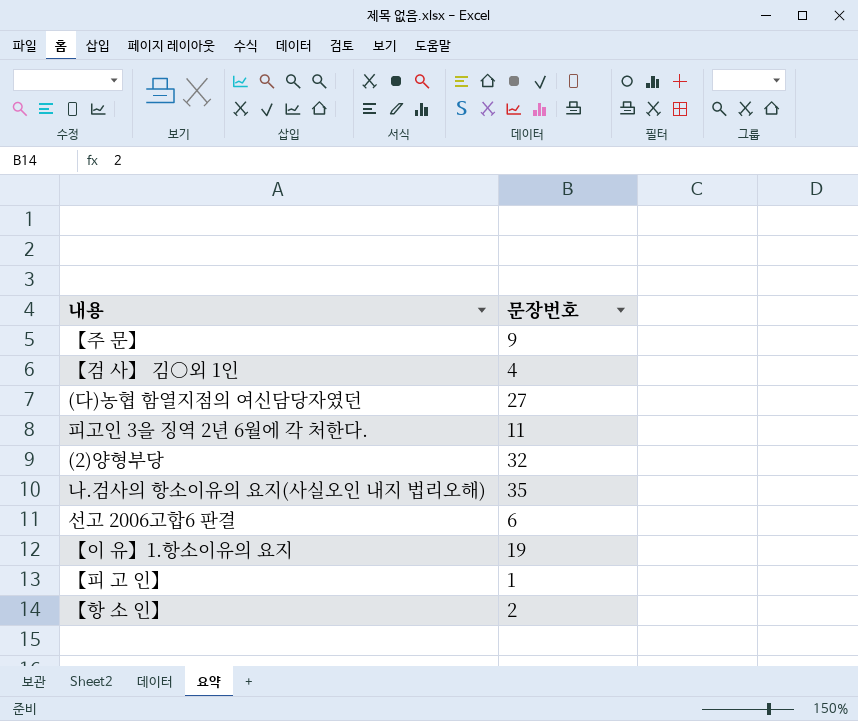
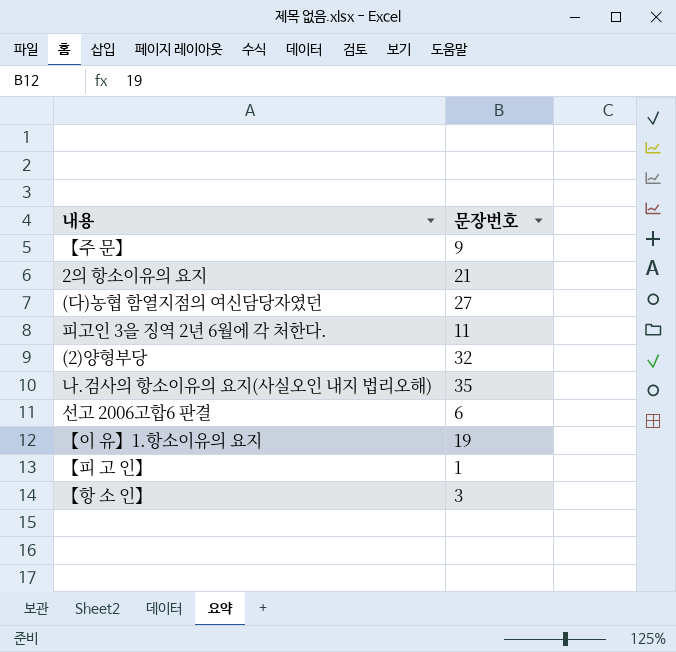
row 【검 사】 김○외 1인: 4 -> none
row 2의 항소이유의 요지: none -> 21
【항 소 인】 | 문장번호: 2 -> 3

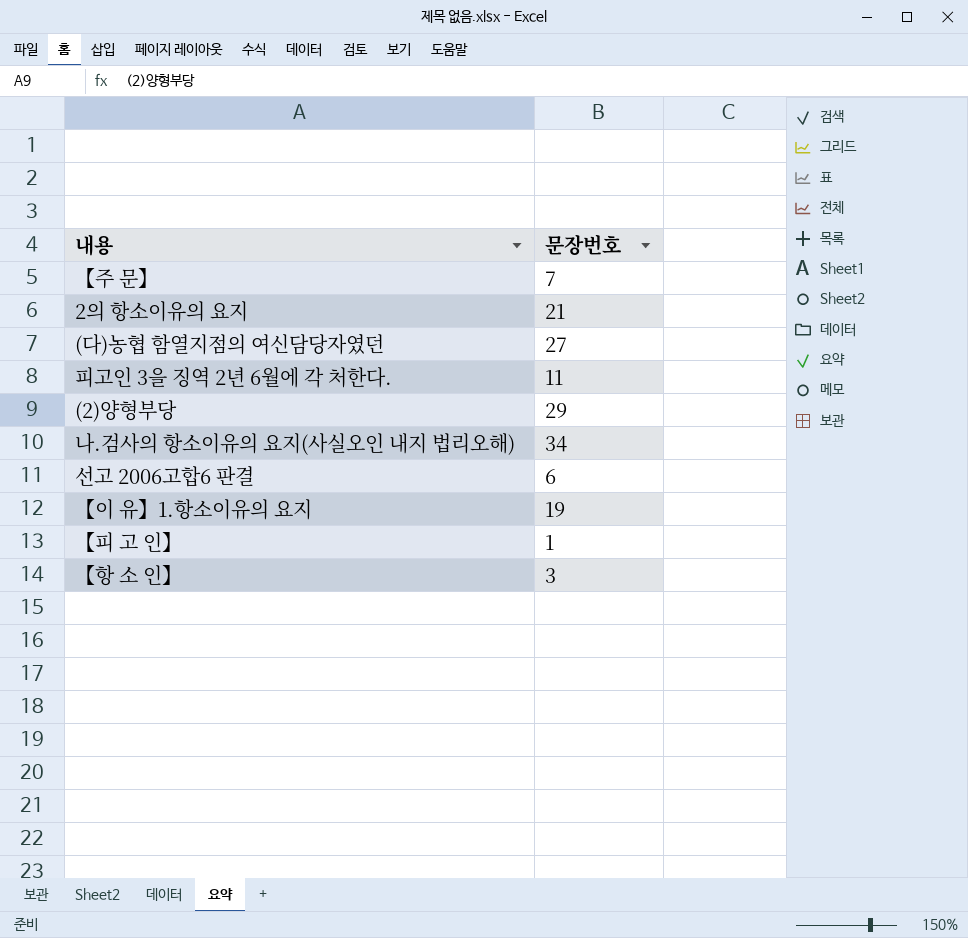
【주 문】 | 문장번호: 9 -> 7
(2)양형부당 | 문장번호: 32 -> 29
나.검사의 항소이유의 요지(사실오인 내지 법리오해) | 문장번호: 35 -> 34

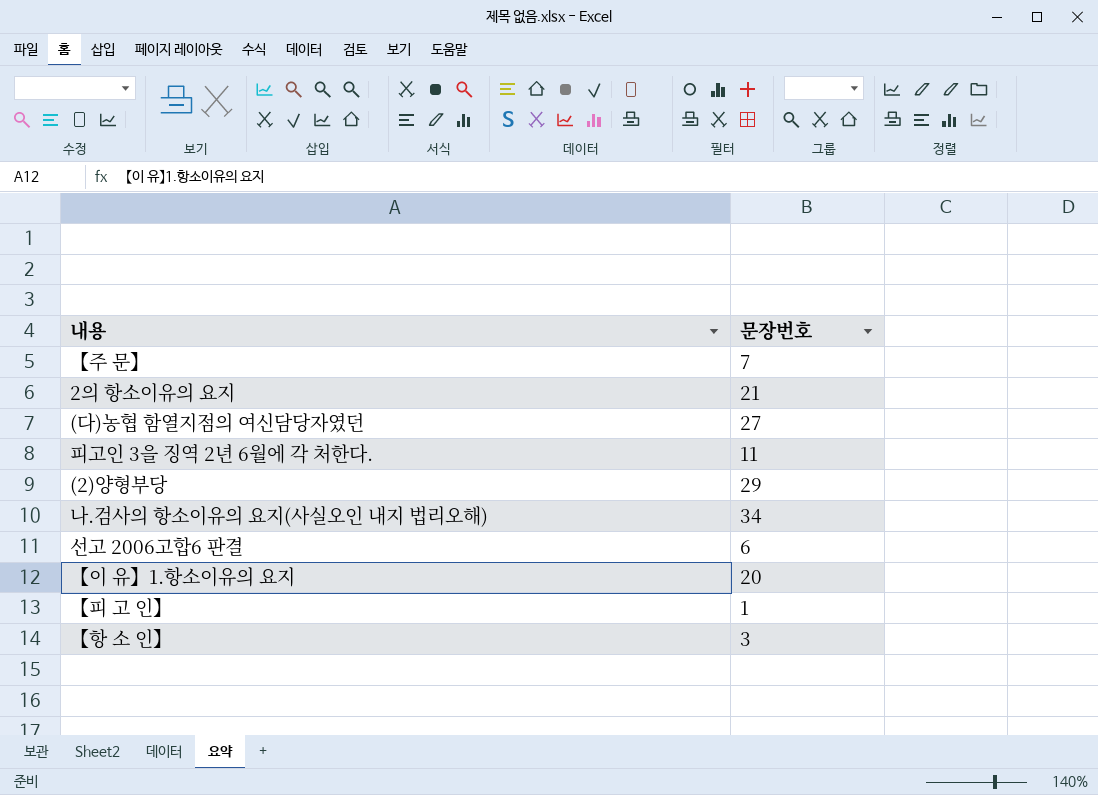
【이 유】1.항소이유의 요지 | 문장번호: 19 -> 20

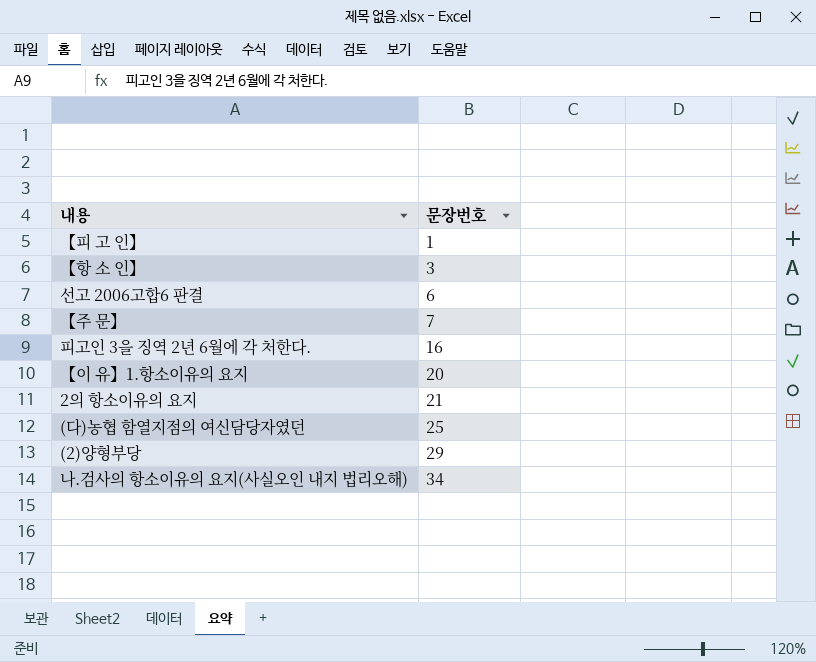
row order: none -> 문장번호 ascending
피고인 3을 징역 2년 6월에 각 처한다. | 문장번호: 11 -> 16
(다)농협 함열지점의 여신담당자였던 | 문장번호: 27 -> 25

